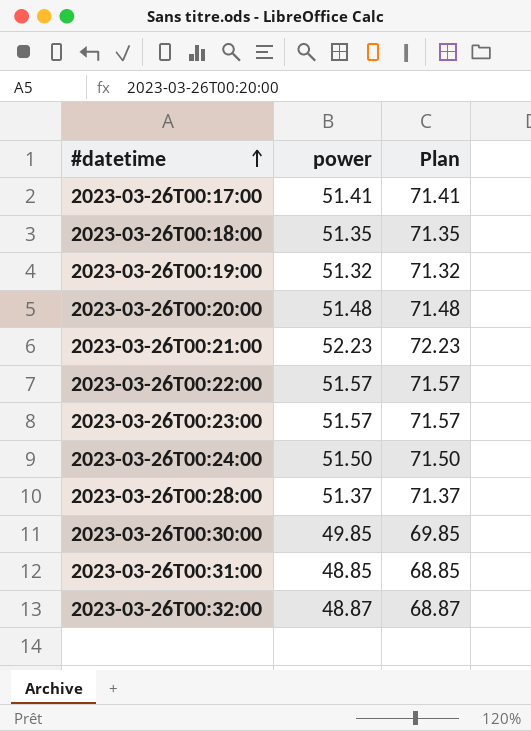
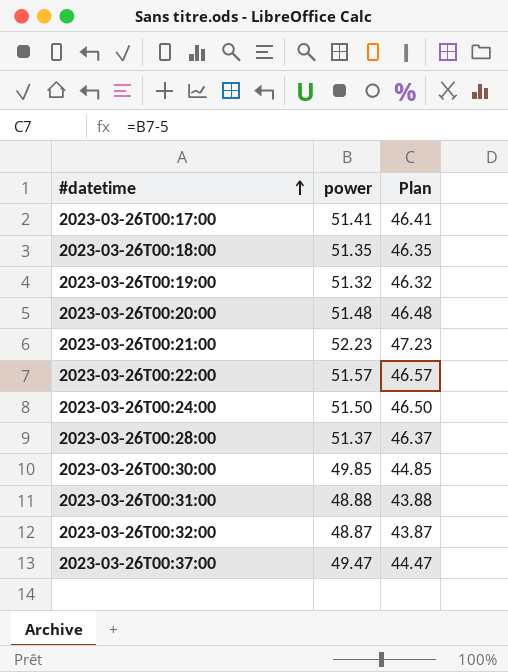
column Plan | formula: [power] + 20 -> [power] - 5
row 2023-03-26T00:23:00: 51.57 | 71.57 -> none
2023-03-26T00:31:00 | power: 48.85 -> 48.88
row 2023-03-26T00:37:00: none -> 49.47 | 44.47

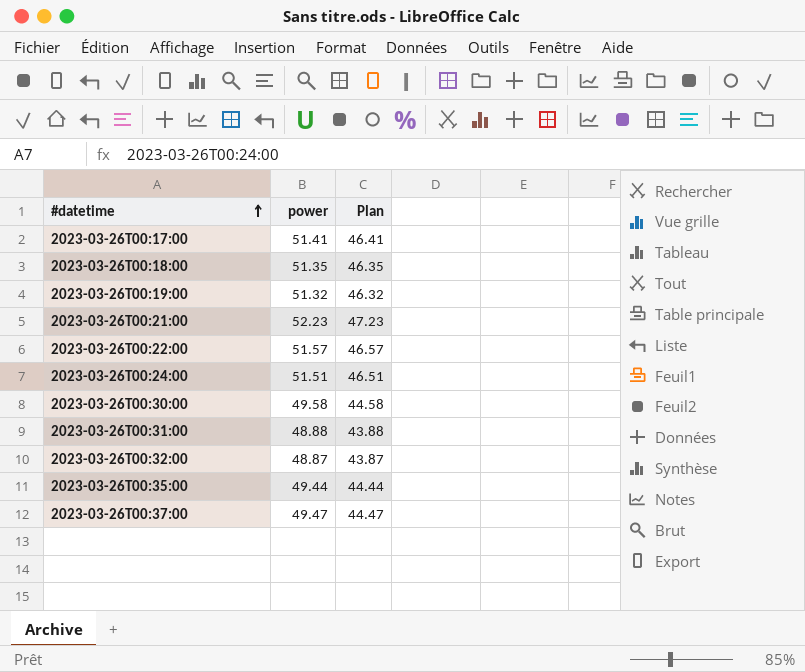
row 2023-03-26T00:20:00: 51.48 | 46.48 -> none
row 2023-03-26T00:28:00: 51.37 | 46.37 -> none
2023-03-26T00:24:00 | power: 51.50 -> 51.51
2023-03-26T00:24:00 | Plan: 46.50 -> 46.51
2023-03-26T00:30:00 | power: 49.85 -> 49.58
2023-03-26T00:30:00 | Plan: 44.85 -> 44.58
row 2023-03-26T00:35:00: none -> 49.44 | 44.44

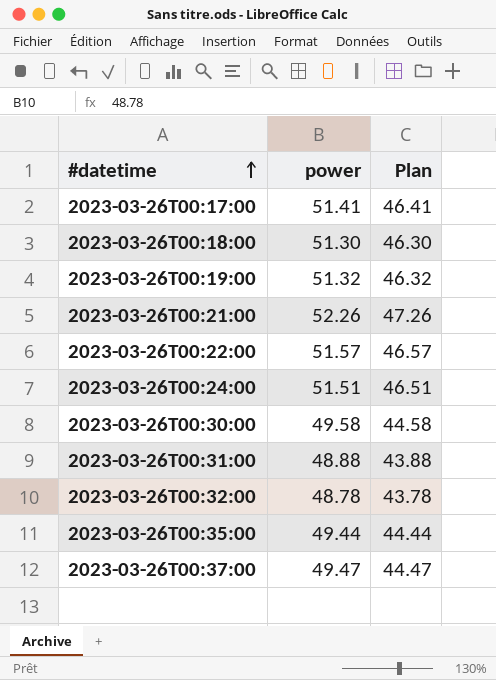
2023-03-26T00:18:00 | power: 51.35 -> 51.30
2023-03-26T00:18:00 | Plan: 46.35 -> 46.30
2023-03-26T00:21:00 | power: 52.23 -> 52.26
2023-03-26T00:21:00 | Plan: 47.23 -> 47.26
2023-03-26T00:32:00 | power: 48.87 -> 48.78
2023-03-26T00:32:00 | Plan: 43.87 -> 43.78

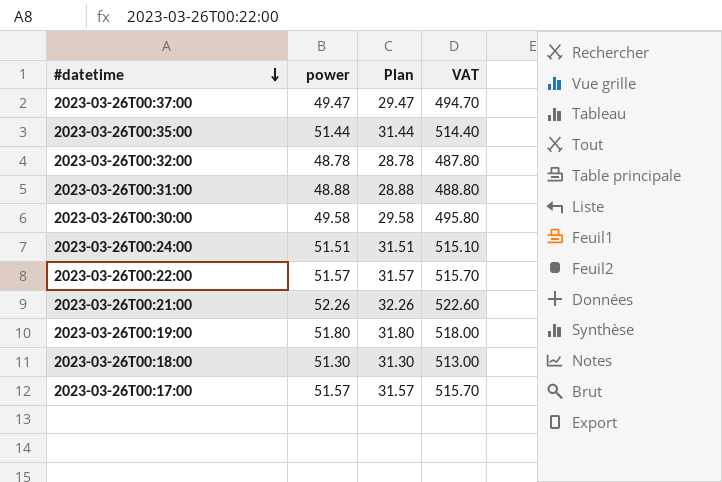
row order: #datetime ascending -> #datetime descending
column Plan | formula: [power] - 5 -> [power] - 20
column VAT | formula: none -> [power] * 10
2023-03-26T00:35:00 | power: 49.44 -> 51.44
2023-03-26T00:19:00 | power: 51.32 -> 51.80
2023-03-26T00:17:00 | power: 51.41 -> 51.57

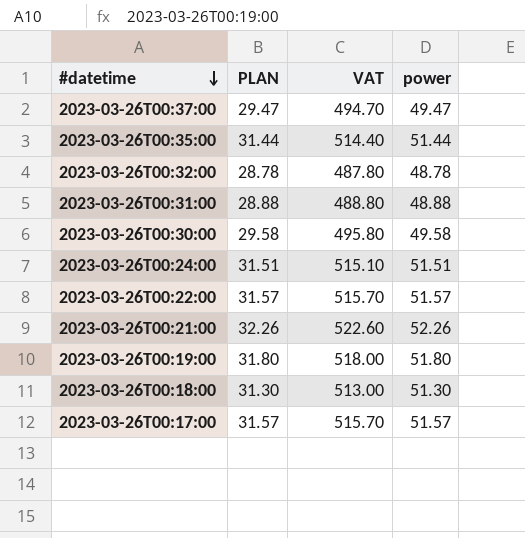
column name: Plan -> PLAN
column power | position: 2 -> 4

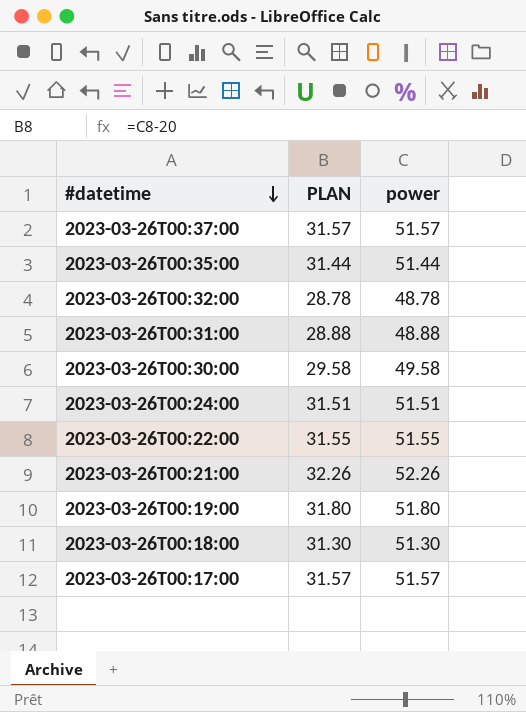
column VAT | formula: [power] * 10 -> none
2023-03-26T00:37:00 | PLAN: 29.47 -> 31.57
2023-03-26T00:37:00 | power: 49.47 -> 51.57
2023-03-26T00:22:00 | PLAN: 31.57 -> 31.55
2023-03-26T00:22:00 | power: 51.57 -> 51.55

